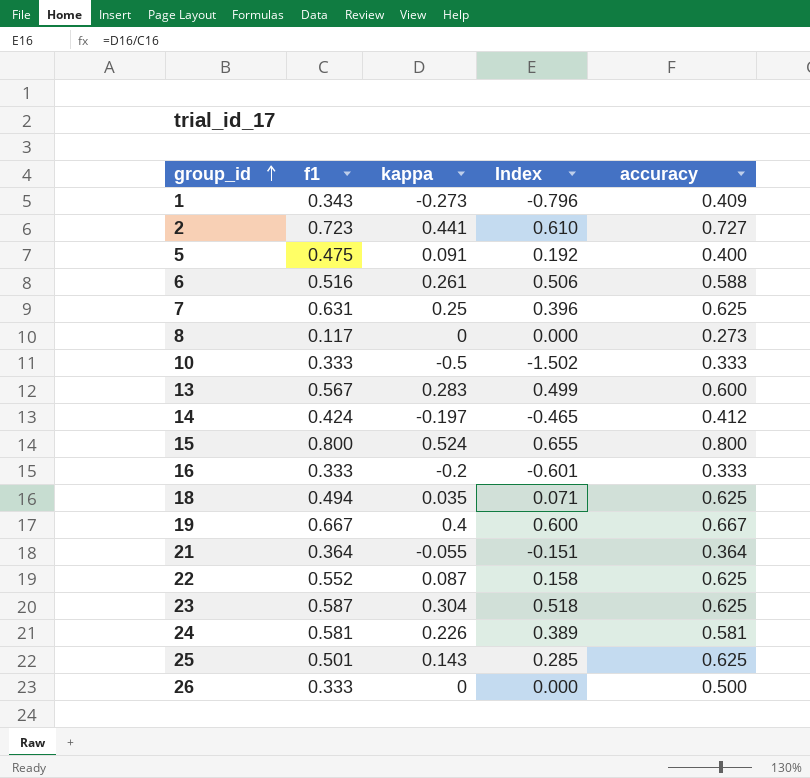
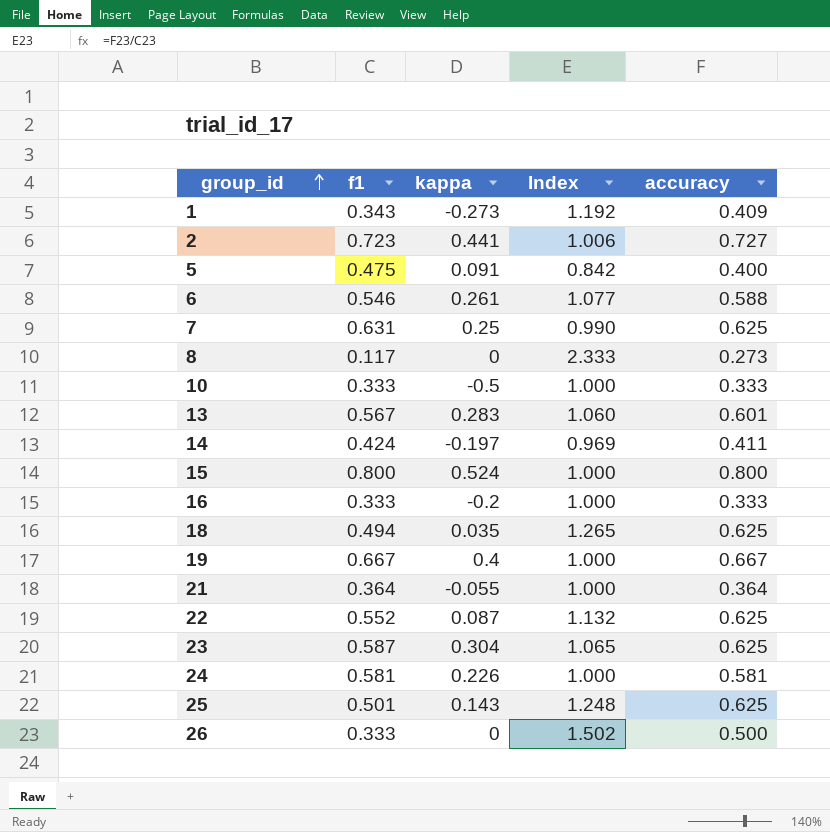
column Index | formula: [kappa] / [f1] -> [accuracy] / [f1]
6 | f1: 0.516 -> 0.546
13 | accuracy: 0.600 -> 0.601
14 | accuracy: 0.412 -> 0.411

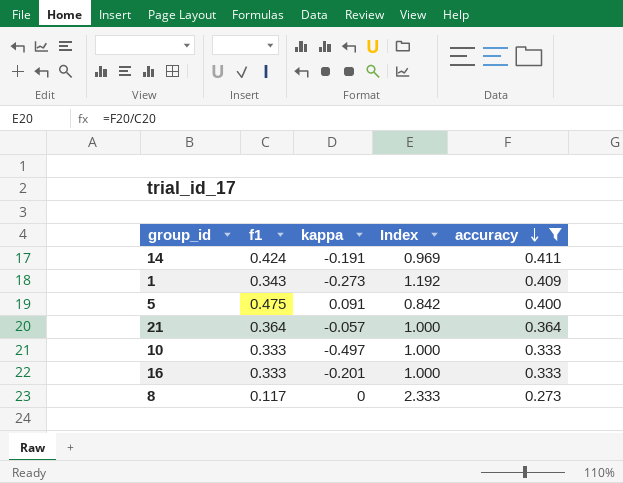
filter: none -> accuracy <= 0.411
row order: group_id ascending -> accuracy descending
14 | kappa: -0.197 -> -0.191
21 | kappa: -0.055 -> -0.057
10 | kappa: -0.5 -> -0.497
16 | kappa: -0.2 -> -0.201

